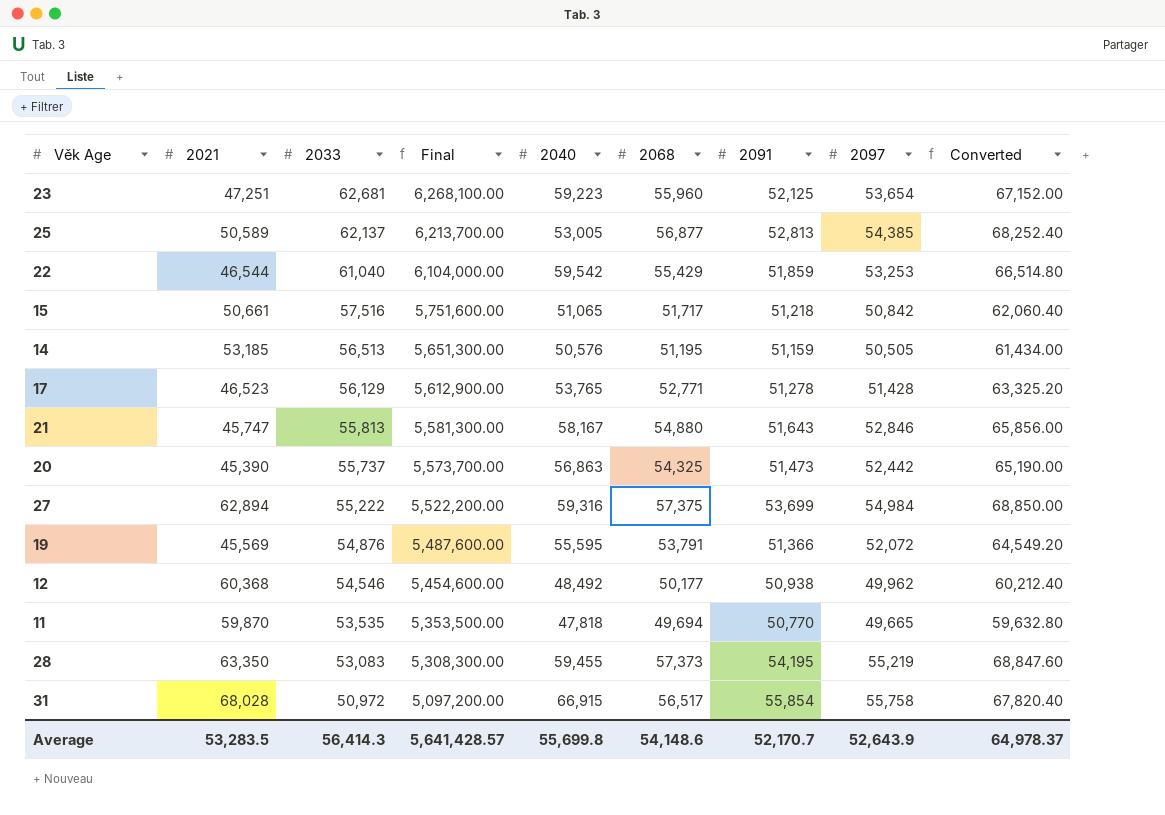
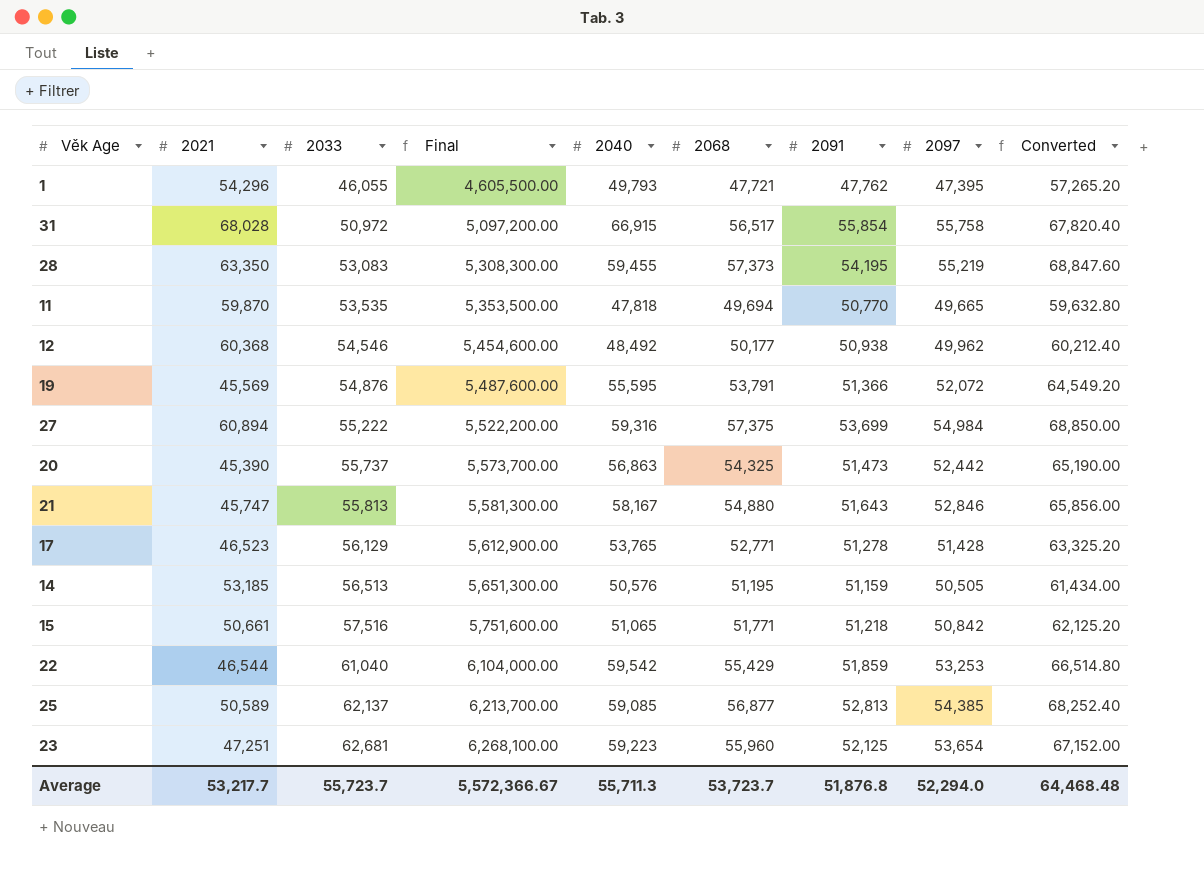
row order: 2033 descending -> 2033 ascending
row 1: none -> 54,296 | 46,055 | 4,605,500.00 | 49,793 | 47,721 | 47,762 | 47,395 | 57,265.20
27 | 2021: 62,894 -> 60,894
15 | 2068: 51,717 -> 51,771
15 | Converted: 62,060.40 -> 62,125.20
25 | 2040: 53,005 -> 59,085
Average | 2021: 53,283.5 -> 53,217.7
Average | 2033: 56,414.3 -> 55,723.7
Average | Final: 5,641,428.57 -> 5,572,366.67
Average | 2040: 55,699.8 -> 55,711.3
Average | 2068: 54,148.6 -> 53,723.7
Average | 2091: 52,170.7 -> 51,876.8
Average | 2097: 52,643.9 -> 52,294.0
Average | Converted: 64,978.37 -> 64,468.48

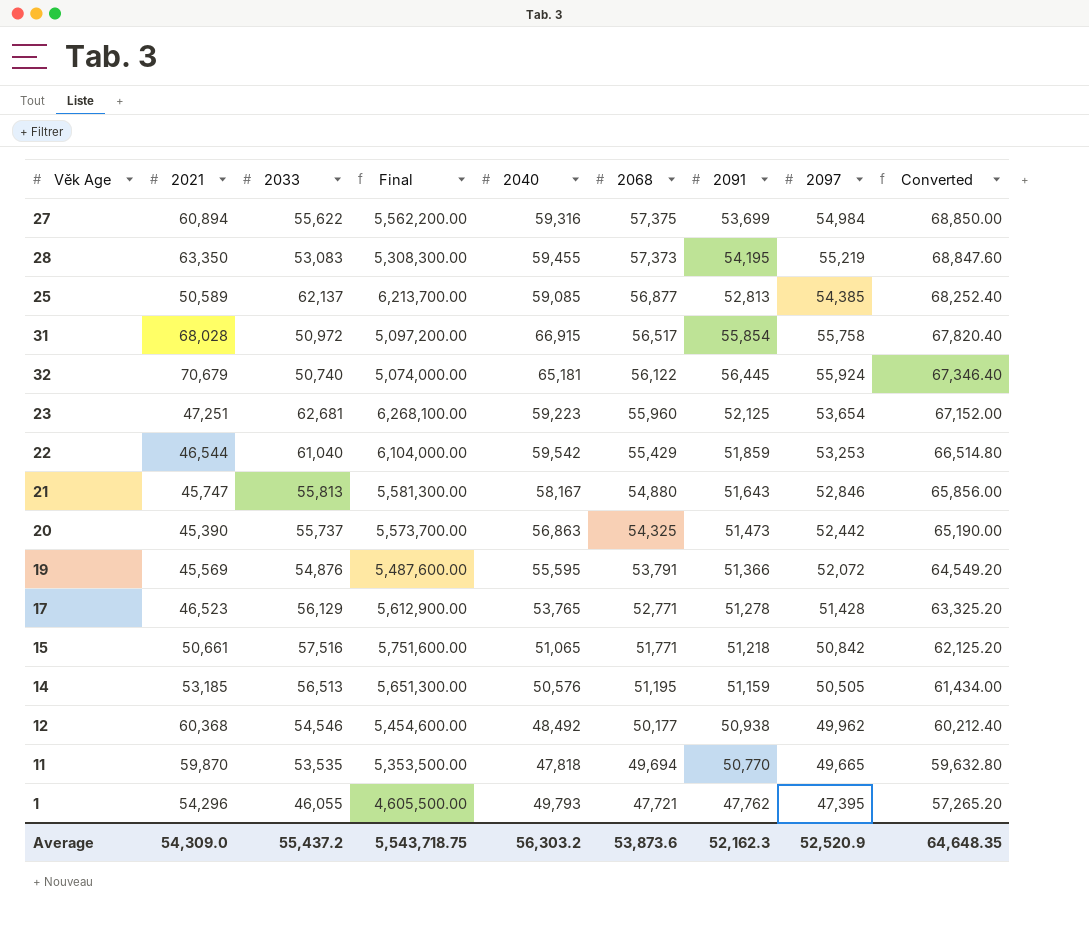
row order: 2033 ascending -> 2068 descending
27 | 2033: 55,222 -> 55,622
27 | Final: 5,522,200.00 -> 5,562,200.00
row 32: none -> 70,679 | 50,740 | 5,074,000.00 | 65,181 | 56,122 | 56,445 | 55,924 | 67,346.40
Average | 2021: 53,217.7 -> 54,309.0
Average | 2033: 55,723.7 -> 55,437.2
Average | Final: 5,572,366.67 -> 5,543,718.75
Average | 2040: 55,711.3 -> 56,303.2
Average | 2068: 53,723.7 -> 53,873.6
Average | 2091: 51,876.8 -> 52,162.3
Average | 2097: 52,294.0 -> 52,520.9
Average | Converted: 64,468.48 -> 64,648.35

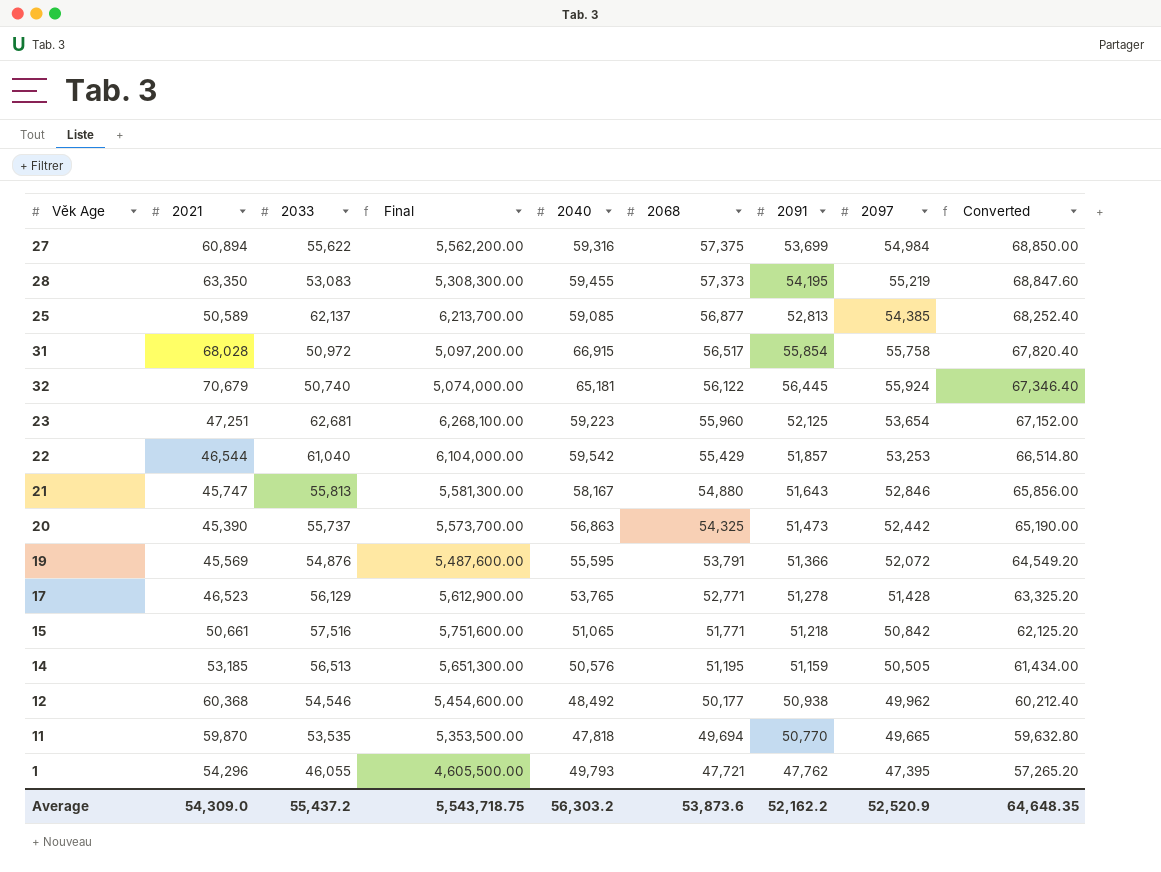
22 | 2091: 51,859 -> 51,857
Average | 2091: 52,162.3 -> 52,162.2

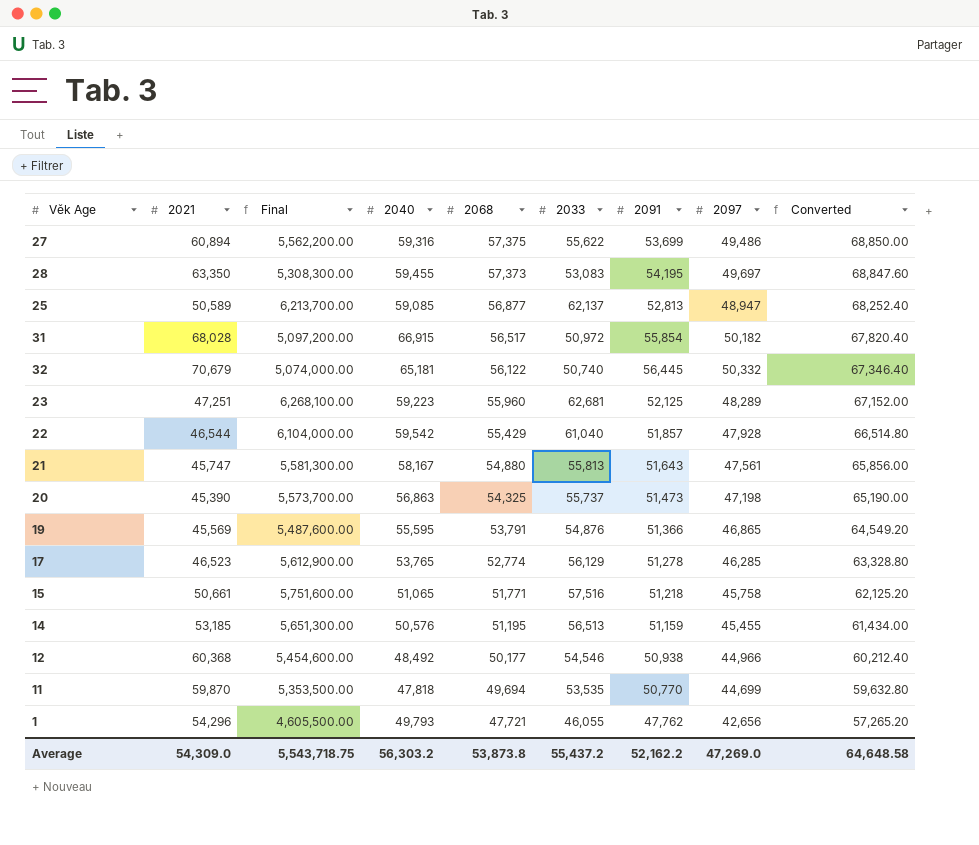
column 2033 | position: 3 -> 6
27 | 2097: 54,984 -> 49,486
28 | 2097: 55,219 -> 49,697
25 | 2097: 54,385 -> 48,947
31 | 2097: 55,758 -> 50,182
32 | 2097: 55,924 -> 50,332
23 | 2097: 53,654 -> 48,289
22 | 2097: 53,253 -> 47,928
21 | 2097: 52,846 -> 47,561
20 | 2097: 52,442 -> 47,198
19 | 2097: 52,072 -> 46,865
17 | 2068: 52,771 -> 52,774
17 | 2097: 51,428 -> 46,285
17 | Converted: 63,325.20 -> 63,328.80
15 | 2097: 50,842 -> 45,758
14 | 2097: 50,505 -> 45,455
12 | 2097: 49,962 -> 44,966
11 | 2097: 49,665 -> 44,699
1 | 2097: 47,395 -> 42,656
Average | 2068: 53,873.6 -> 53,873.8
Average | 2097: 52,520.9 -> 47,269.0
Average | Converted: 64,648.35 -> 64,648.58

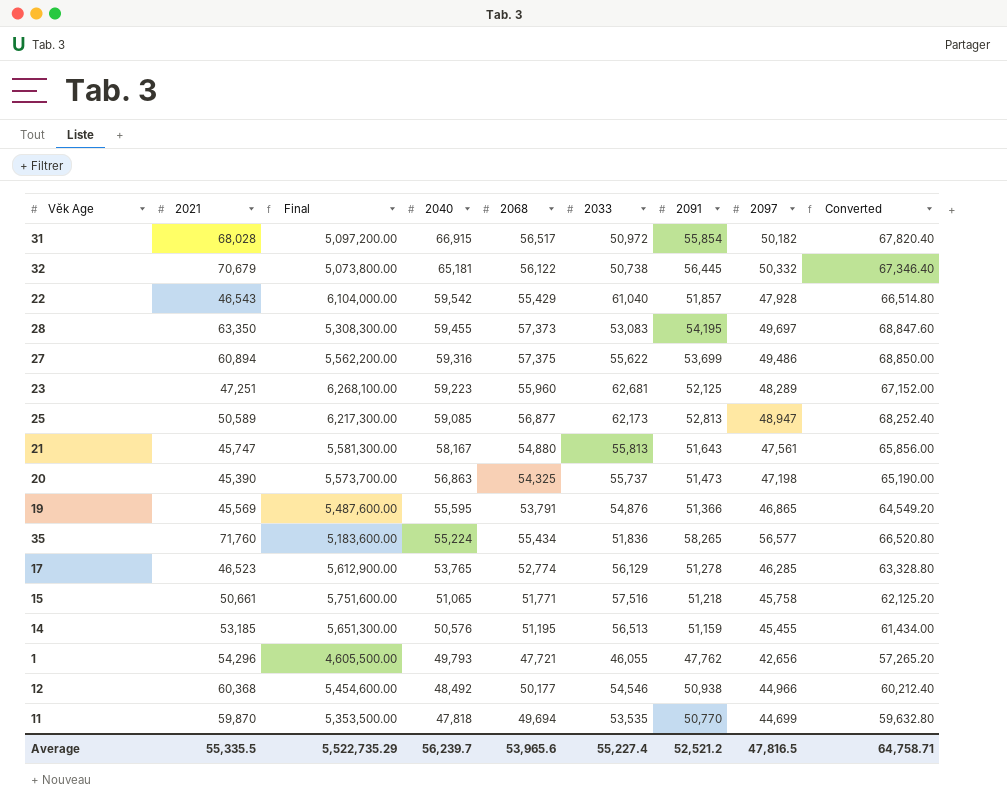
row order: 2068 descending -> 2040 descending
32 | Final: 5,074,000.00 -> 5,073,800.00
32 | 2033: 50,740 -> 50,738
22 | 2021: 46,544 -> 46,543
25 | Final: 6,213,700.00 -> 6,217,300.00
25 | 2033: 62,137 -> 62,173
row 35: none -> 71,760 | 5,183,600.00 | 55,224 | 55,434 | 51,836 | 58,265 | 56,577 | 66,520.80
Average | 2021: 54,309.0 -> 55,335.5
Average | Final: 5,543,718.75 -> 5,522,735.29
Average | 2040: 56,303.2 -> 56,239.7
Average | 2068: 53,873.8 -> 53,965.6
Average | 2033: 55,437.2 -> 55,227.4
Average | 2091: 52,162.2 -> 52,521.2
Average | 2097: 47,269.0 -> 47,816.5
Average | Converted: 64,648.58 -> 64,758.71

